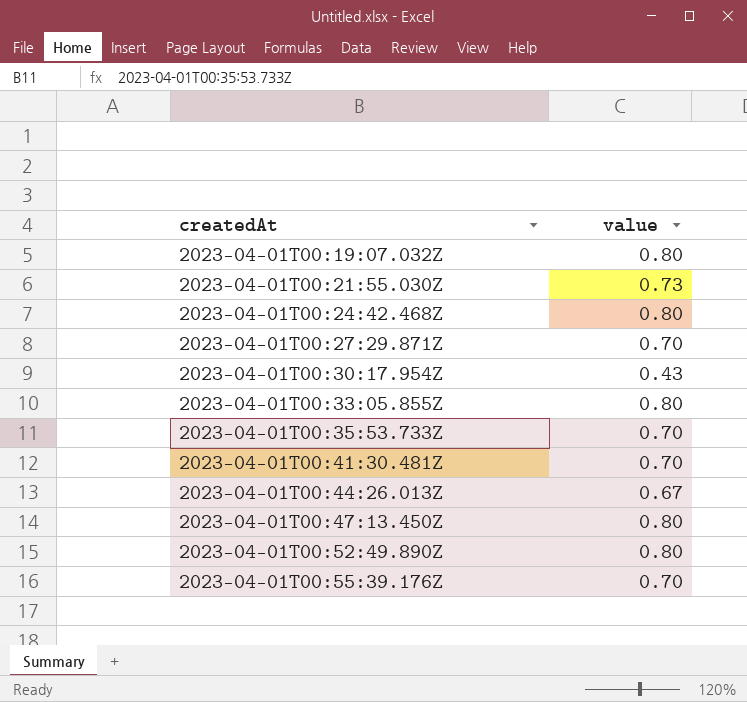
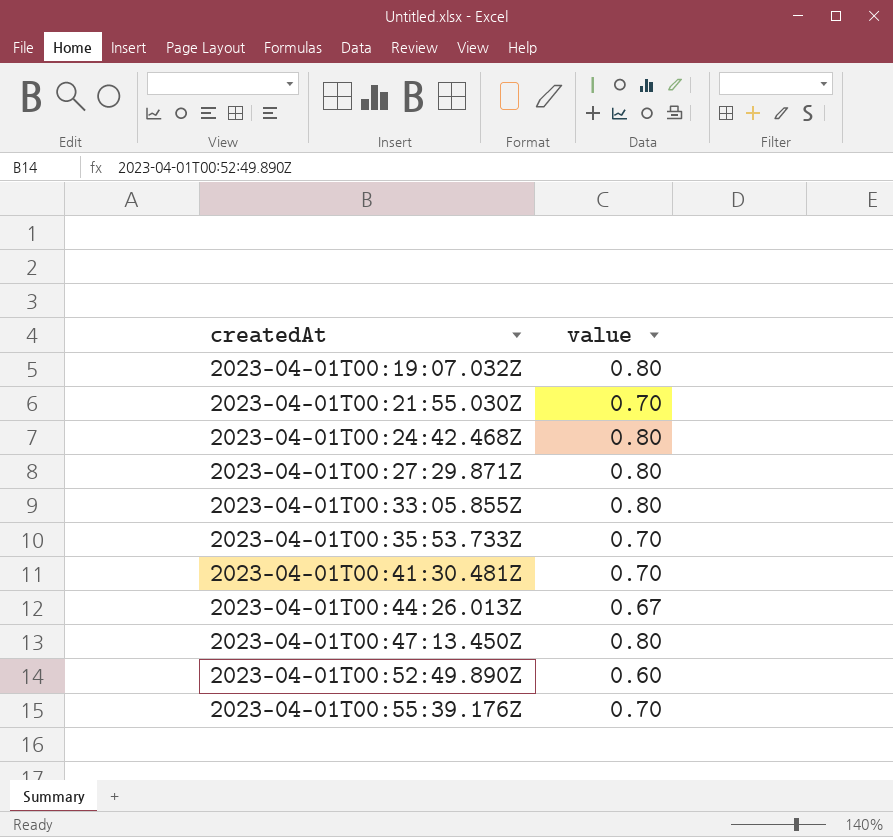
row 2023-04-01T00:30:17.954Z: 0.43 -> none
2023-04-01T00:21:55.030Z | value: 0.73 -> 0.70
2023-04-01T00:27:29.871Z | value: 0.70 -> 0.80
2023-04-01T00:52:49.890Z | value: 0.80 -> 0.60

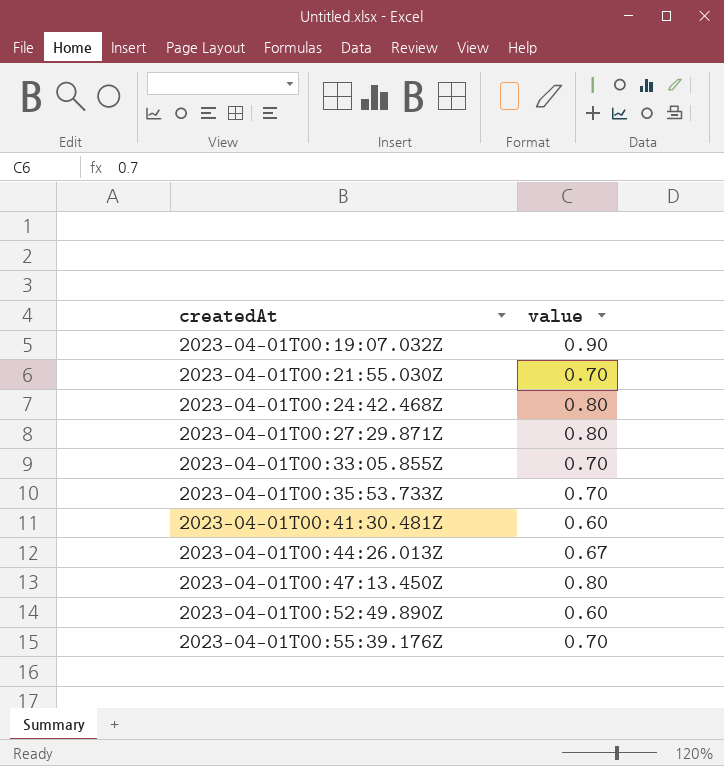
2023-04-01T00:19:07.032Z | value: 0.80 -> 0.90
2023-04-01T00:33:05.855Z | value: 0.80 -> 0.70
2023-04-01T00:41:30.481Z | value: 0.70 -> 0.60

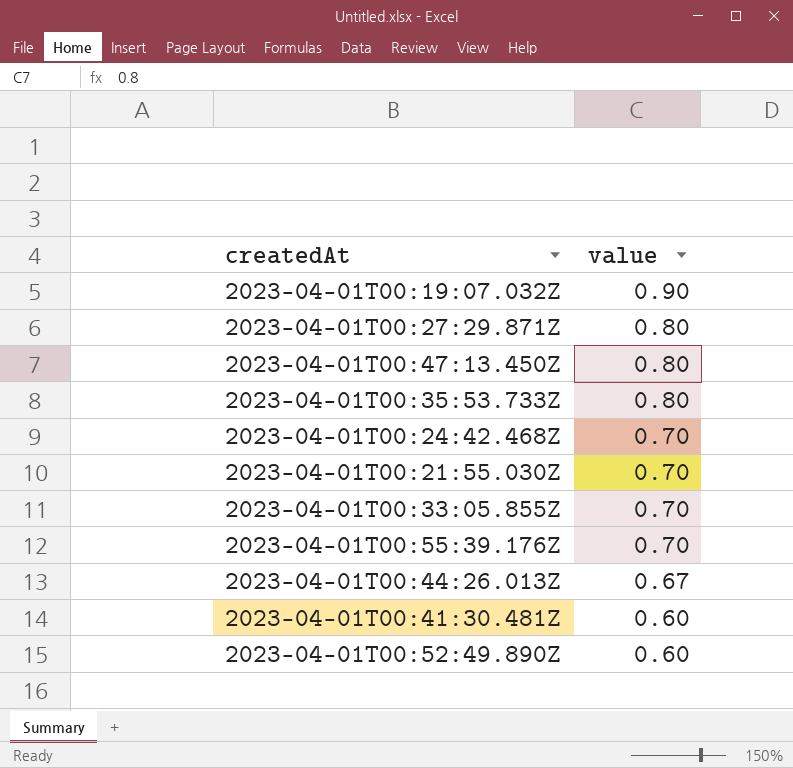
row order: createdAt ascending -> value descending
2023-04-01T00:35:53.733Z | value: 0.70 -> 0.80
2023-04-01T00:24:42.468Z | value: 0.80 -> 0.70

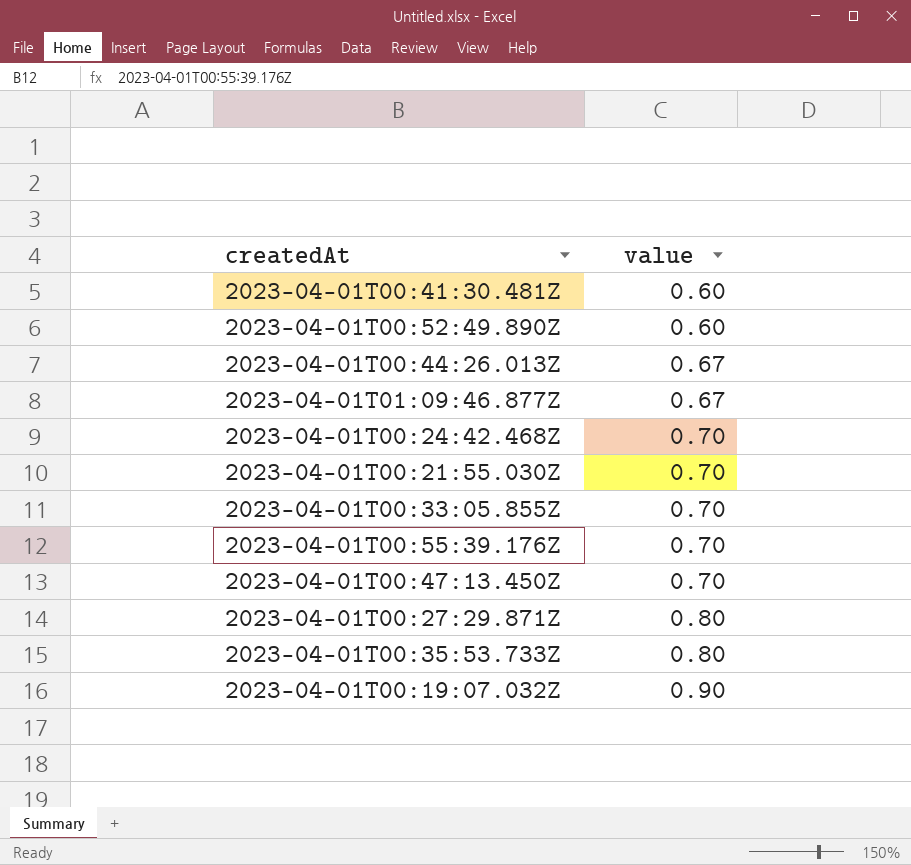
row order: value descending -> value ascending
row 2023-04-01T01:09:46.877Z: none -> 0.67
2023-04-01T00:47:13.450Z | value: 0.80 -> 0.70

